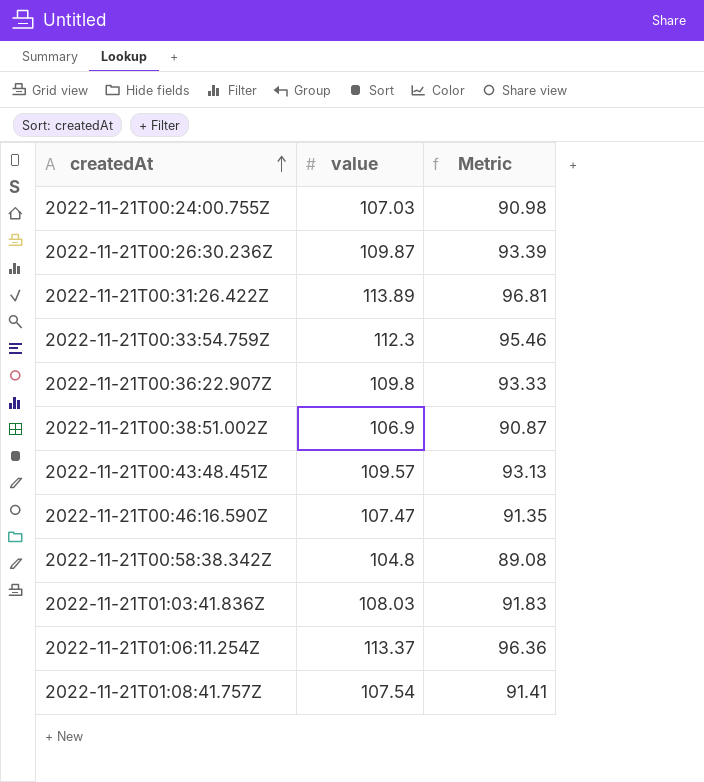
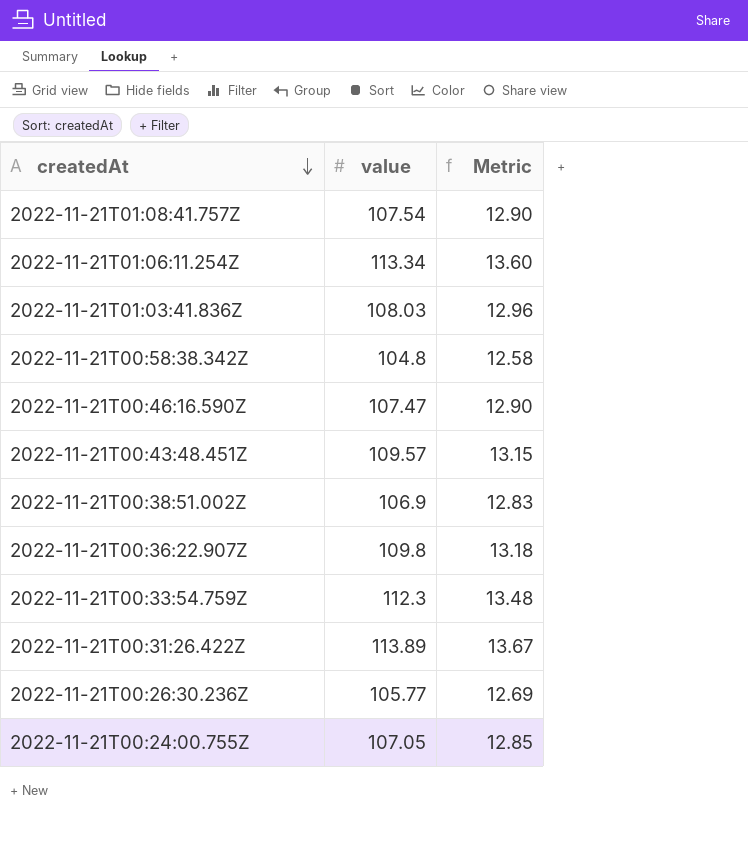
row order: createdAt ascending -> createdAt descending
column Metric | formula: [value] * 0.85 -> [value] * 0.12
2022-11-21T01:06:11.254Z | value: 113.37 -> 113.34
2022-11-21T00:26:30.236Z | value: 109.87 -> 105.77
2022-11-21T00:24:00.755Z | value: 107.03 -> 107.05

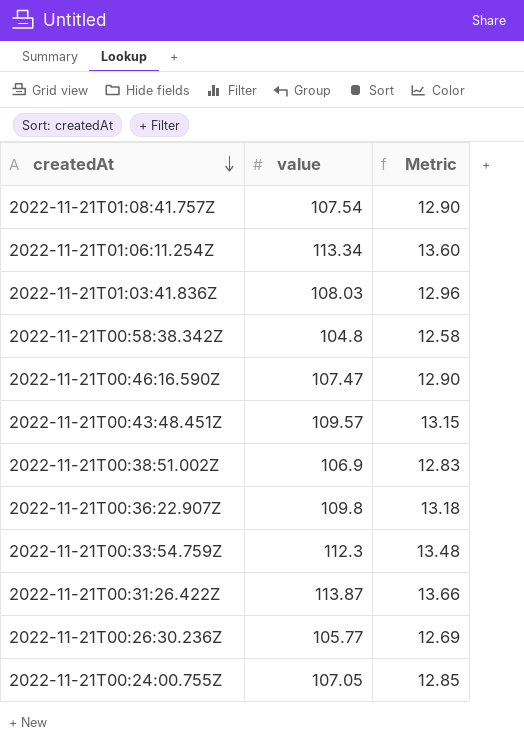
2022-11-21T00:31:26.422Z | value: 113.89 -> 113.87
2022-11-21T00:31:26.422Z | Metric: 13.67 -> 13.66

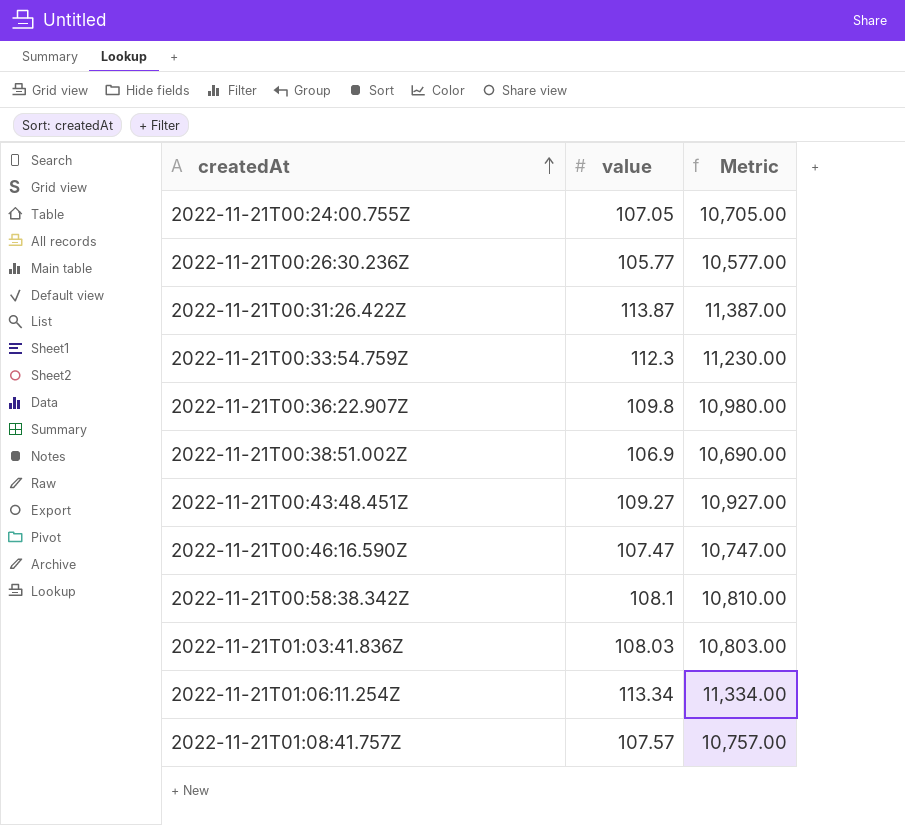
row order: createdAt descending -> createdAt ascending
column Metric | formula: [value] * 0.12 -> [value] * 100
2022-11-21T00:43:48.451Z | value: 109.57 -> 109.27
2022-11-21T00:58:38.342Z | value: 104.8 -> 108.1
2022-11-21T01:08:41.757Z | value: 107.54 -> 107.57

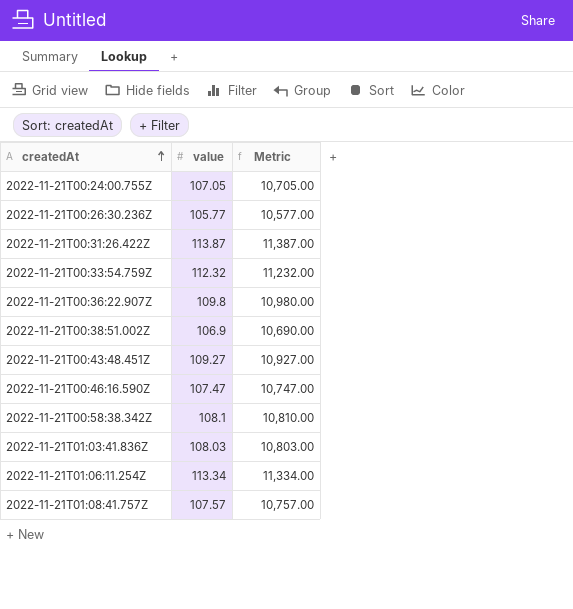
2022-11-21T00:33:54.759Z | value: 112.3 -> 112.32
2022-11-21T00:33:54.759Z | Metric: 11,230.00 -> 11,232.00

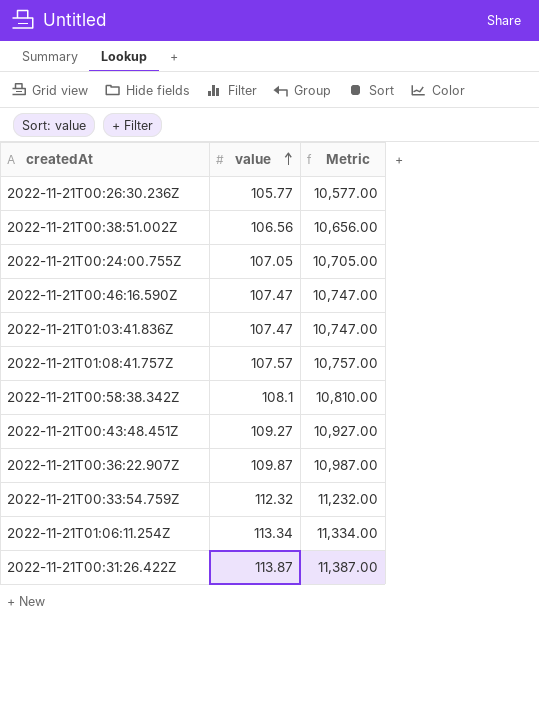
row order: createdAt ascending -> value ascending
2022-11-21T00:38:51.002Z | value: 106.9 -> 106.56
2022-11-21T00:38:51.002Z | Metric: 10,690.00 -> 10,656.00
2022-11-21T01:03:41.836Z | value: 108.03 -> 107.47
2022-11-21T01:03:41.836Z | Metric: 10,803.00 -> 10,747.00
2022-11-21T00:36:22.907Z | value: 109.8 -> 109.87
2022-11-21T00:36:22.907Z | Metric: 10,980.00 -> 10,987.00

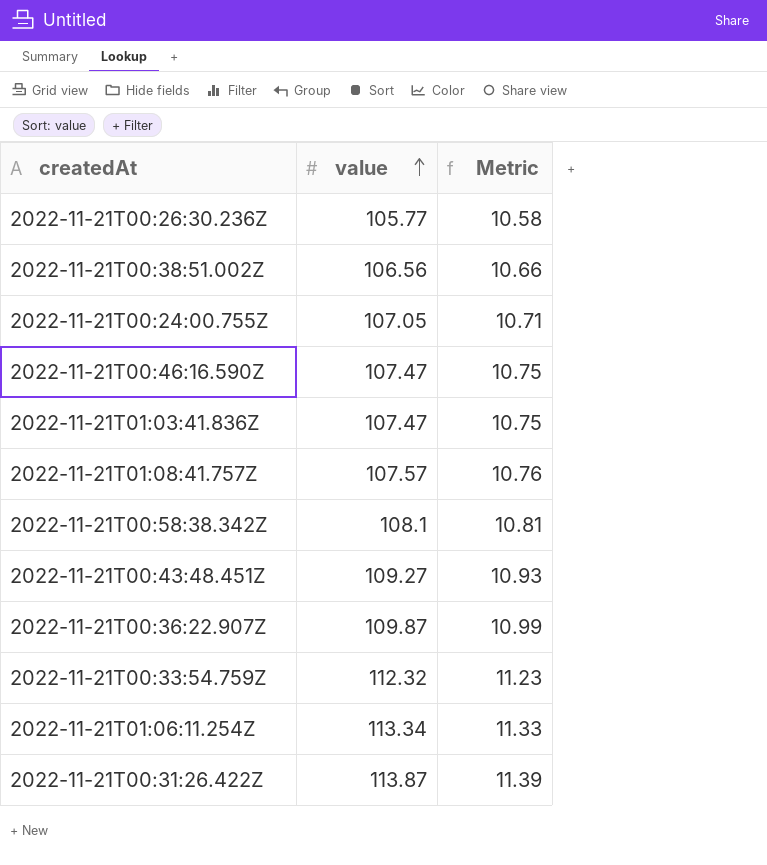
column Metric | formula: [value] * 100 -> [value] * 0.1

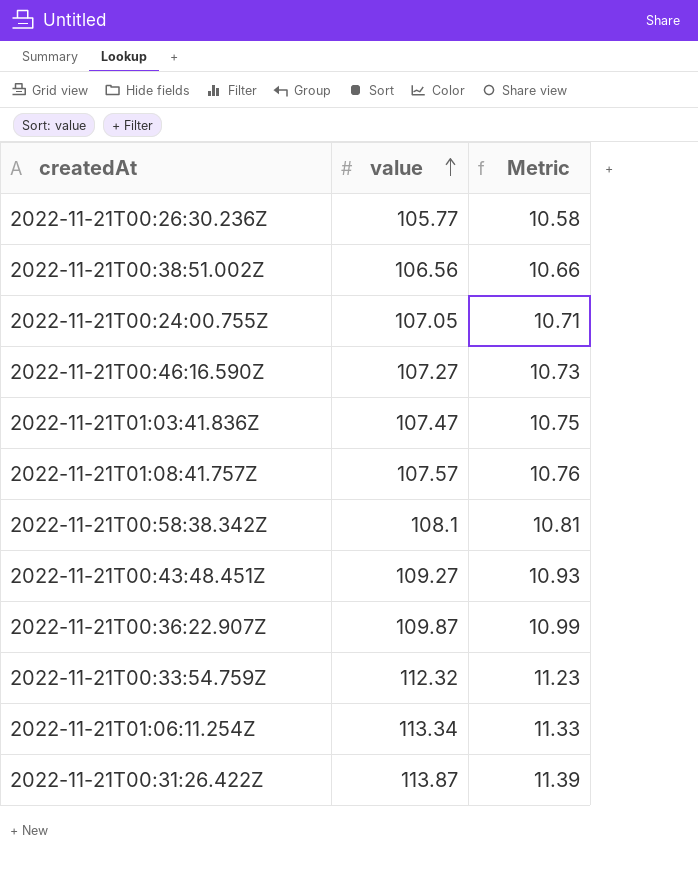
2022-11-21T00:46:16.590Z | value: 107.47 -> 107.27
2022-11-21T00:46:16.590Z | Metric: 10.75 -> 10.73

